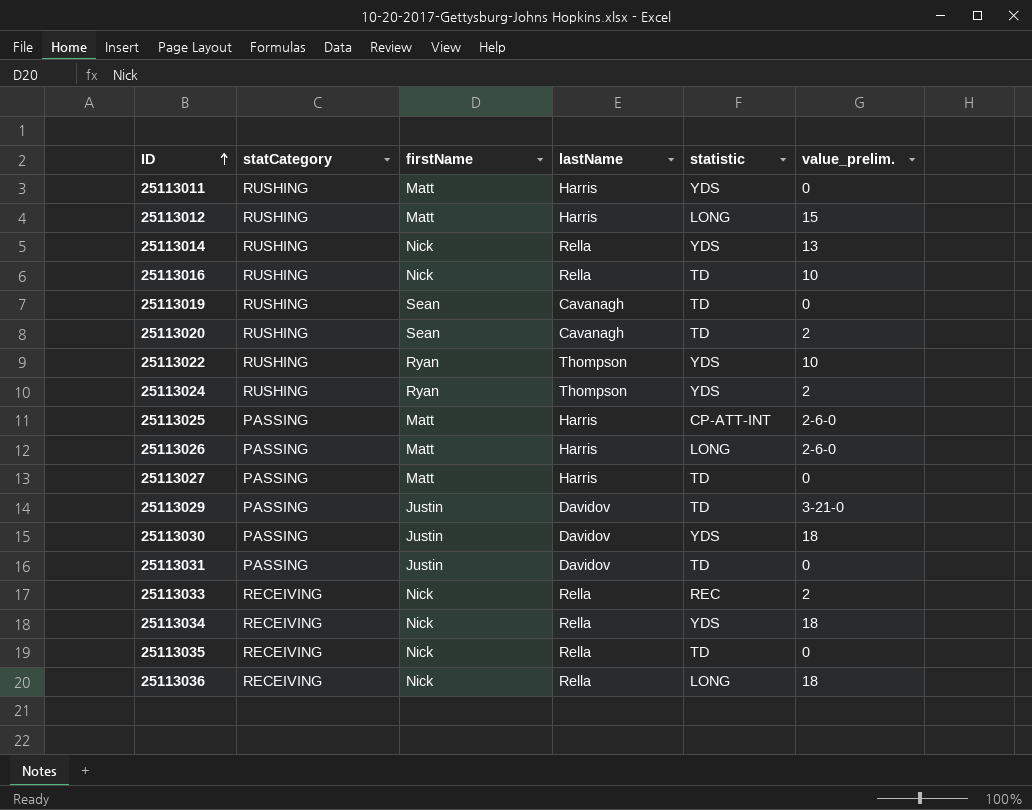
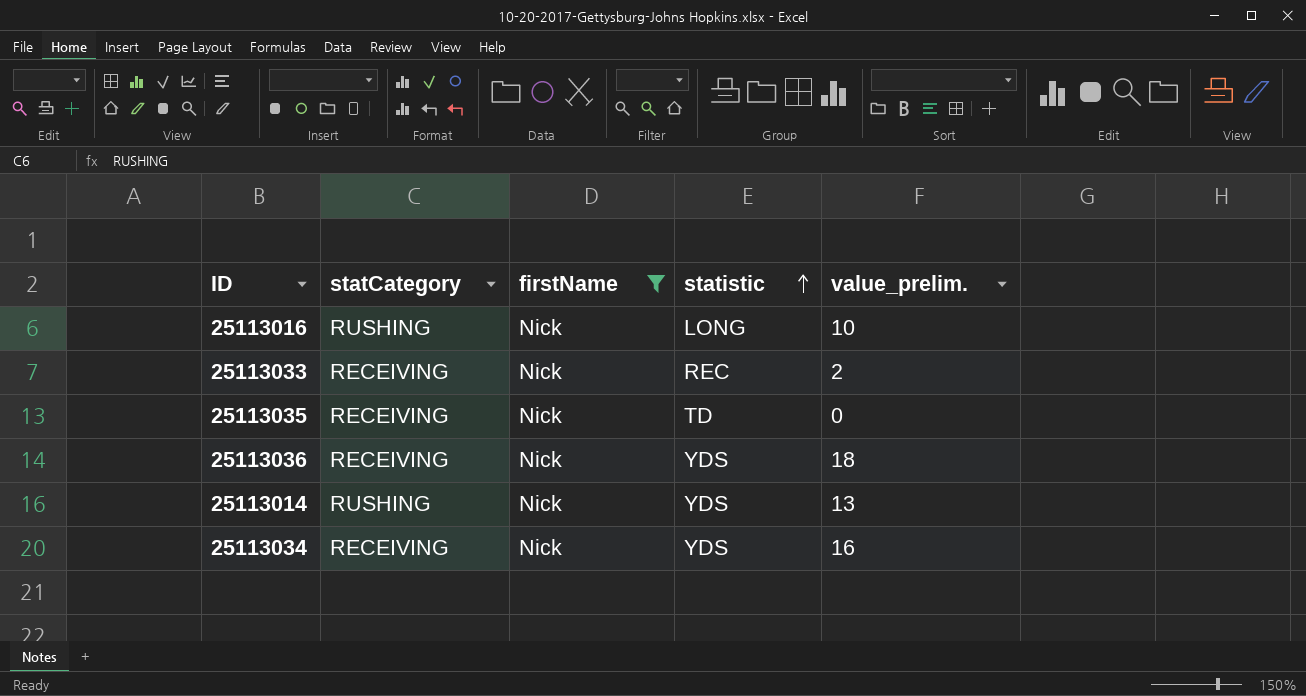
filter: none -> firstName = Nick
row order: ID ascending -> statistic ascending
column lastName | position: 4 -> none
25113016 | statistic: TD -> LONG
25113036 | statistic: LONG -> YDS
25113034 | value_prelim.: 18 -> 16

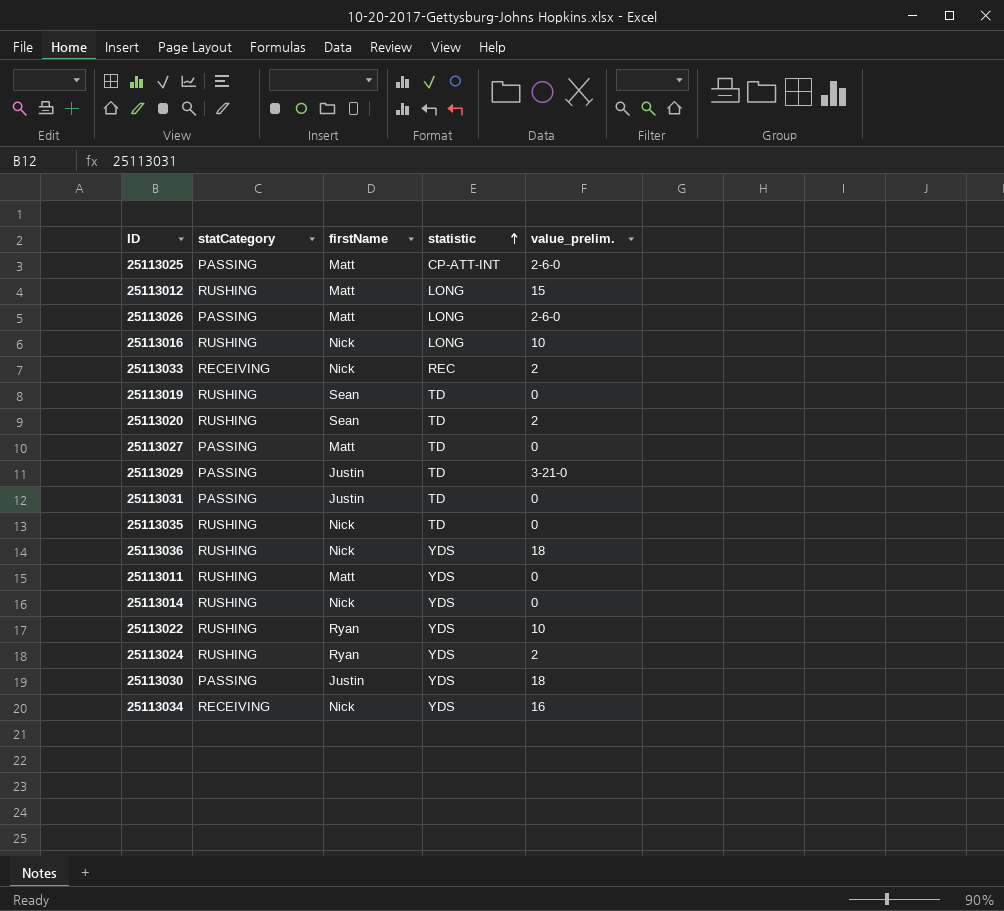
filter: firstName = Nick -> none
25113035 | statCategory: RECEIVING -> RUSHING
25113036 | statCategory: RECEIVING -> RUSHING
25113014 | value_prelim.: 13 -> 0

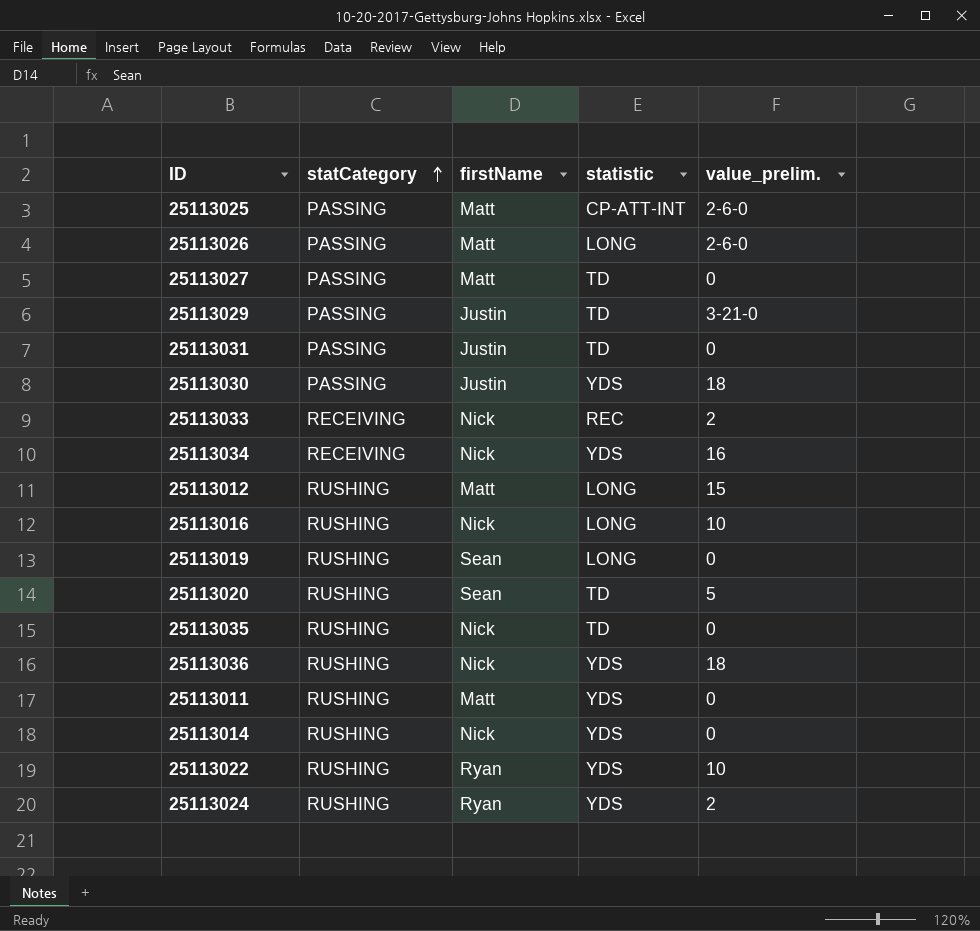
row order: statistic ascending -> statCategory ascending
25113019 | statistic: TD -> LONG
25113020 | value_prelim.: 2 -> 5

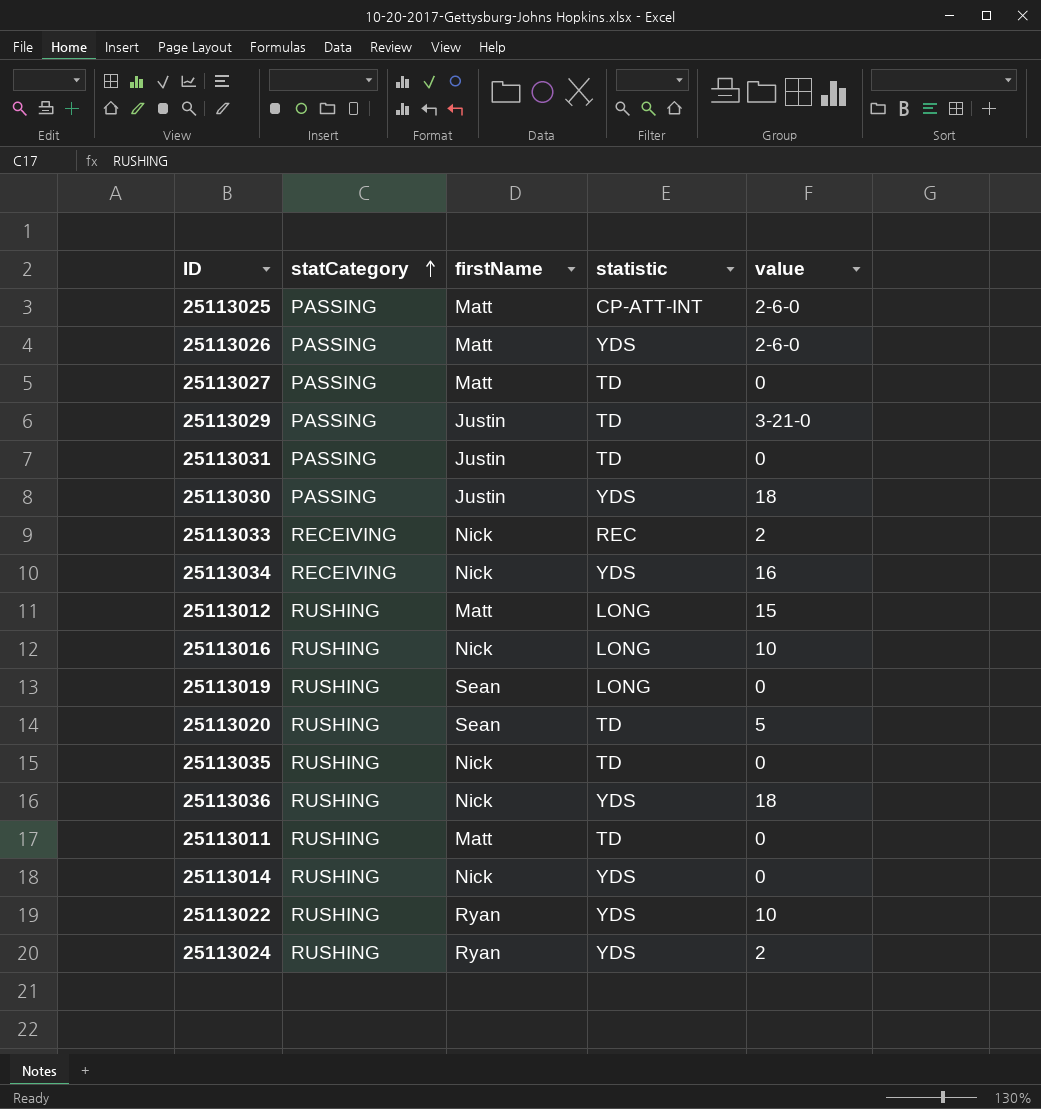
column name: value_prelim. -> value
25113026 | statistic: LONG -> YDS
25113011 | statistic: YDS -> TD

